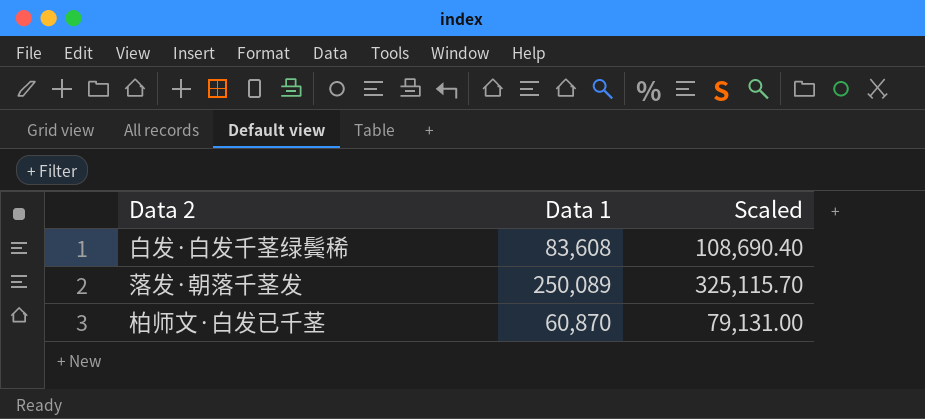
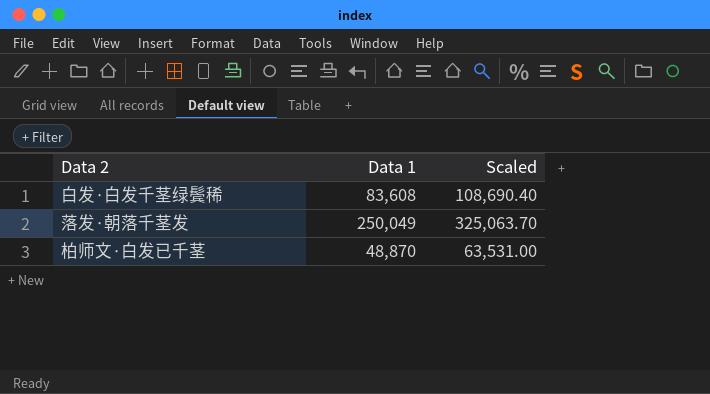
落发·朝落千茎发 | Data 1: 250,089 -> 250,049
落发·朝落千茎发 | Scaled: 325,115.70 -> 325,063.70
柏师文·白发已千茎 | Data 1: 60,870 -> 48,870
柏师文·白发已千茎 | Scaled: 79,131.00 -> 63,531.00

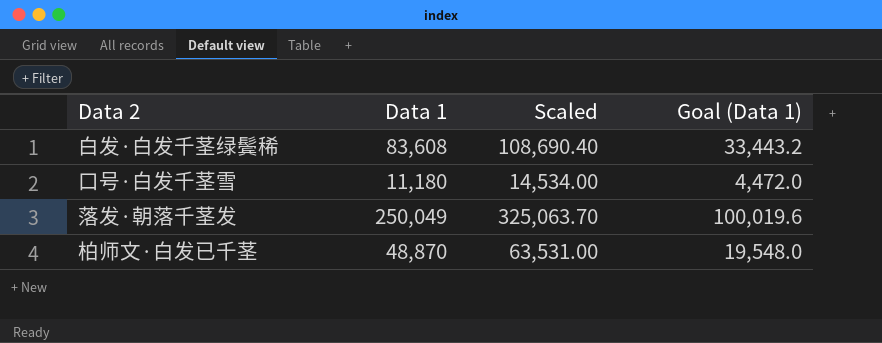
column Goal (Data 1) | formula: none -> [Data 1] * 0.4
row 口号·白发千茎雪: none -> 11,180 | 14,534.00 | 4,472.0

